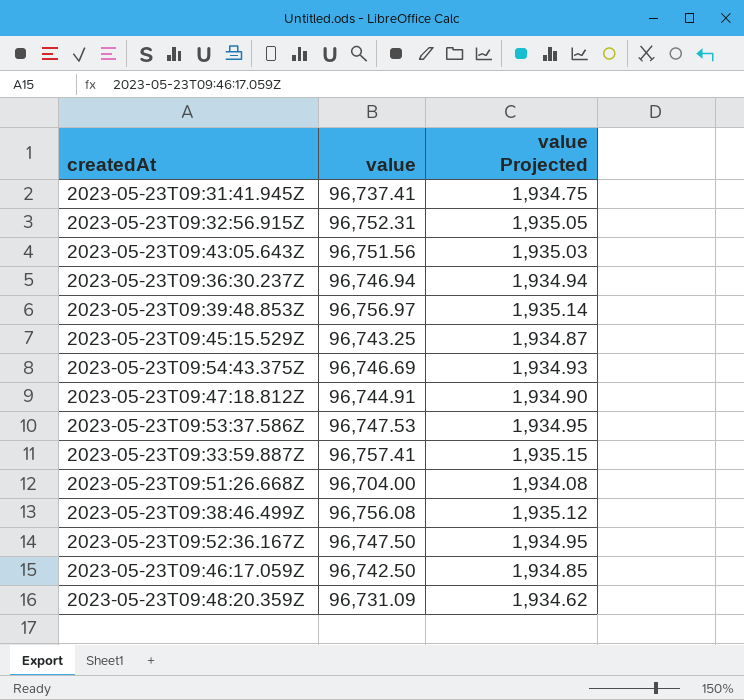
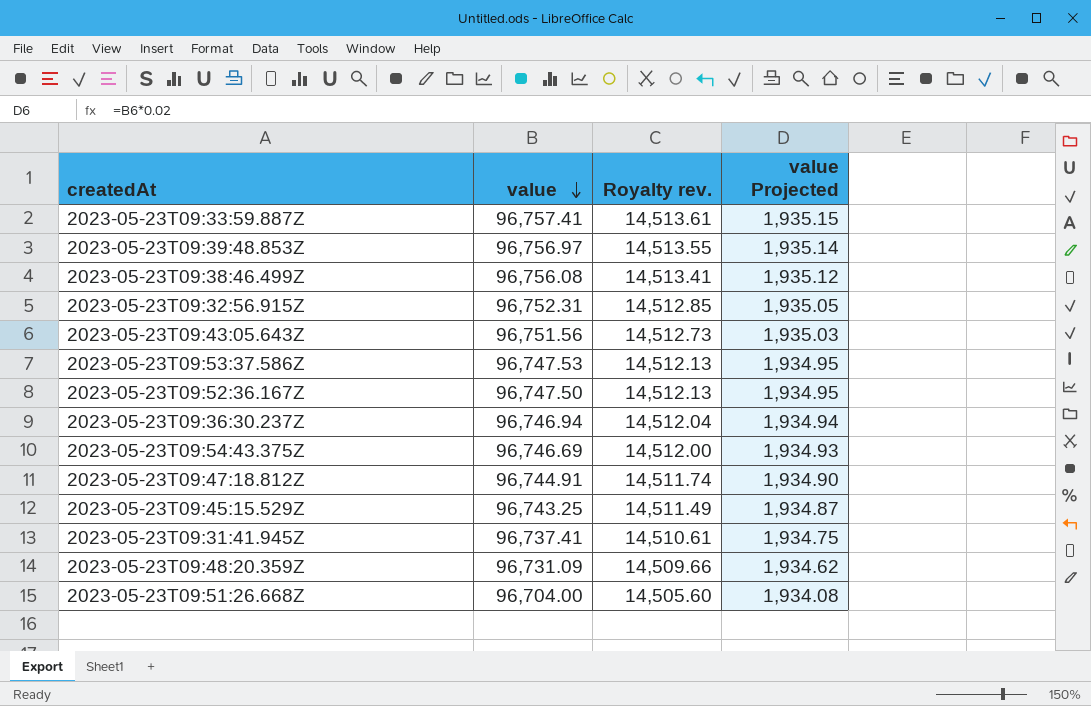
row order: none -> value descending
column Royalty rev. | formula: none -> [value] * 0.15
row 2023-05-23T09:46:17.059Z: 96,742.50 | 1,934.85 -> none

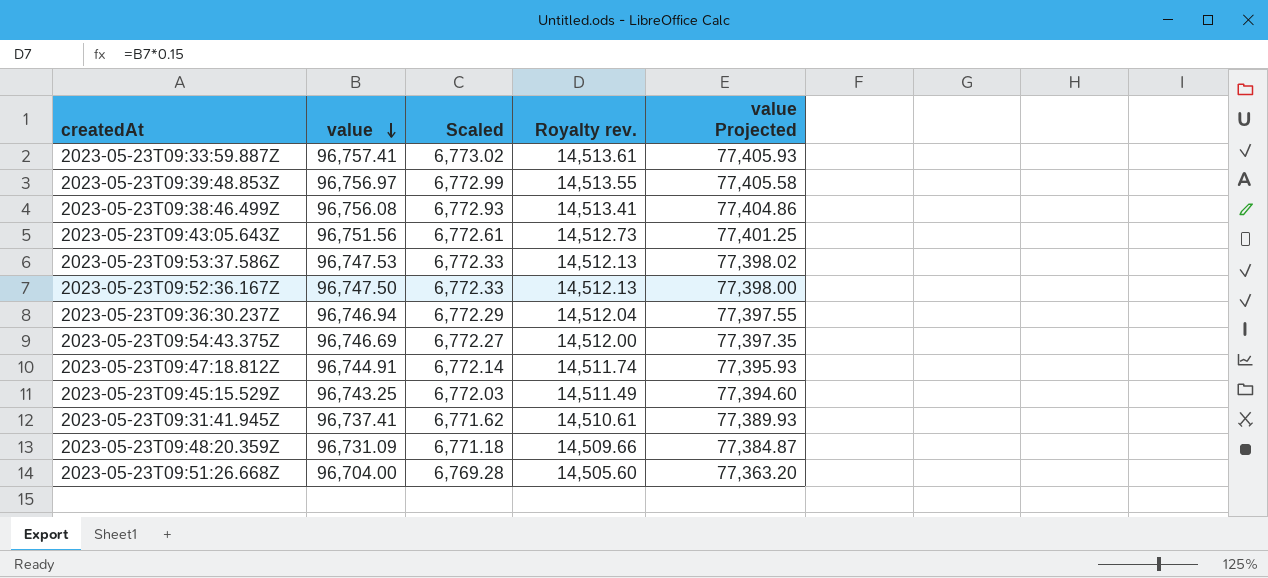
column Scaled | formula: none -> [value] * 0.07
column value Projected | formula: [value] * 0.02 -> [value] * 0.8
row 2023-05-23T09:32:56.915Z: 96,752.31 | 14,512.85 | 1,935.05 -> none

